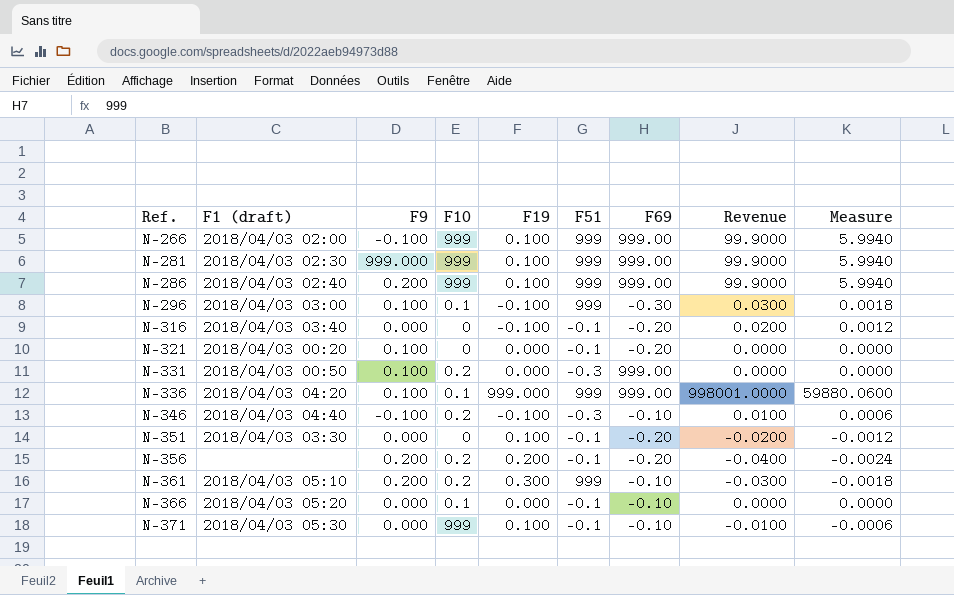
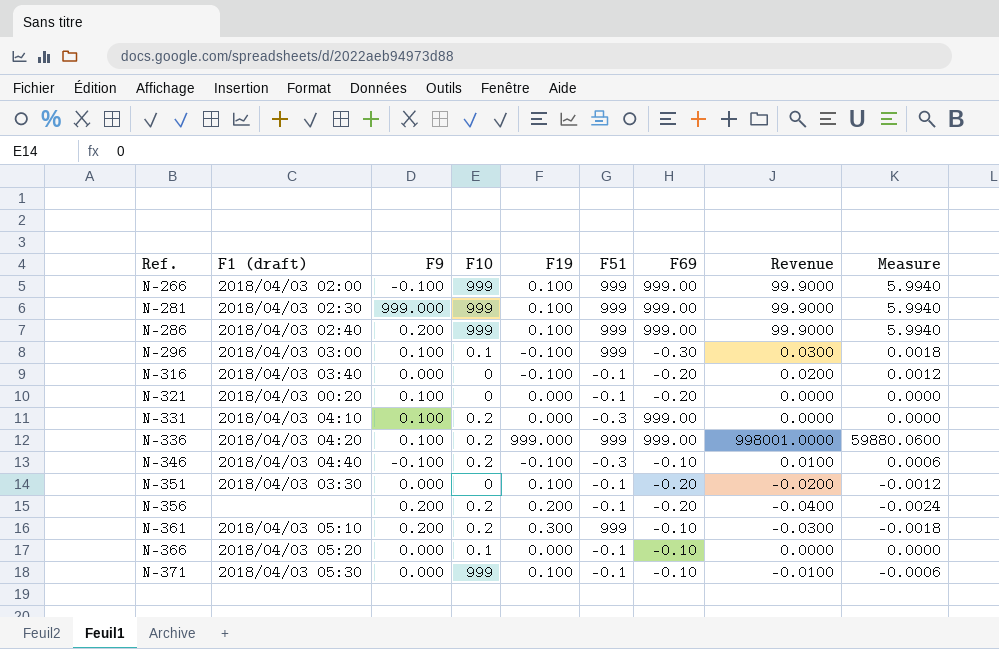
N-331 | F1 (draft): 2018/04/03 00:50 -> 2018/04/03 04:10
N-336 | F10: 0.1 -> 0.2

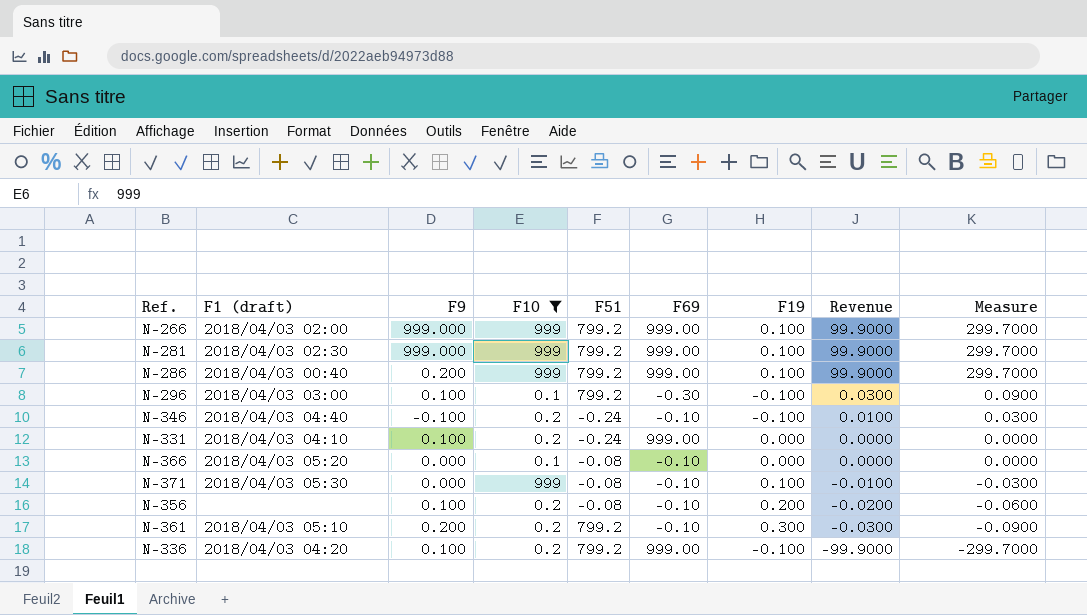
filter: none -> F10 != 0
row order: Ref. ascending -> Revenue descending
column F19 | position: 5 -> 7
column Measure | formula: [Revenue] * 0.06 -> [Revenue] * 3
N-266 | F9: -0.100 -> 999.000
N-266 | F51: 999 -> 799.2
N-281 | F51: 999 -> 799.2
N-286 | F1 (draft): 2018/04/03 02:40 -> 2018/04/03 00:40
N-286 | F51: 999 -> 799.2
N-296 | F51: 999 -> 799.2
N-346 | F51: -0.3 -> -0.24
N-331 | F51: -0.3 -> -0.24
N-366 | F51: -0.1 -> -0.08
N-371 | F51: -0.1 -> -0.08
N-356 | F9: 0.200 -> 0.100
N-356 | F51: -0.1 -> -0.08
N-356 | F69: -0.20 -> -0.10
N-356 | Revenue: -0.0400 -> -0.0200
N-361 | F51: 999 -> 799.2
N-336 | F51: 999 -> 799.2
N-336 | F19: 999.000 -> -0.100
N-336 | Revenue: 998001.0000 -> -99.9000

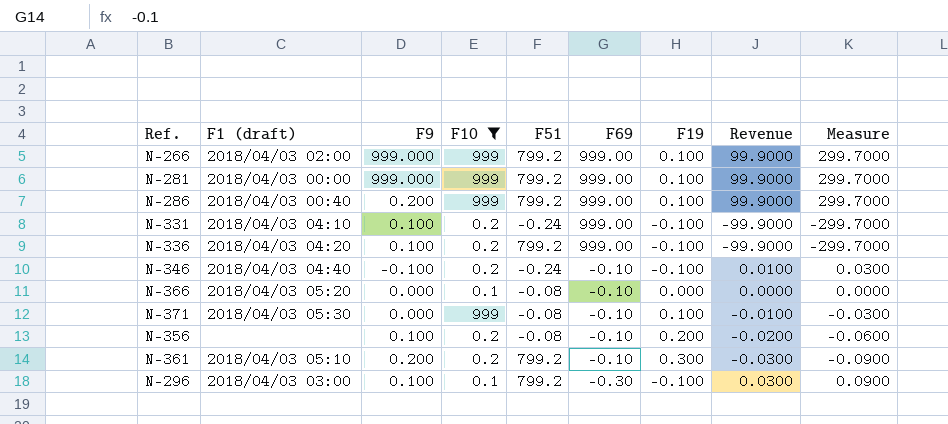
row order: Revenue descending -> F69 descending
N-281 | F1 (draft): 2018/04/03 02:30 -> 2018/04/03 00:00
N-331 | F19: 0.000 -> -0.100
N-331 | Revenue: 0.0000 -> -99.9000
N-331 | Measure: 0.0000 -> -299.7000

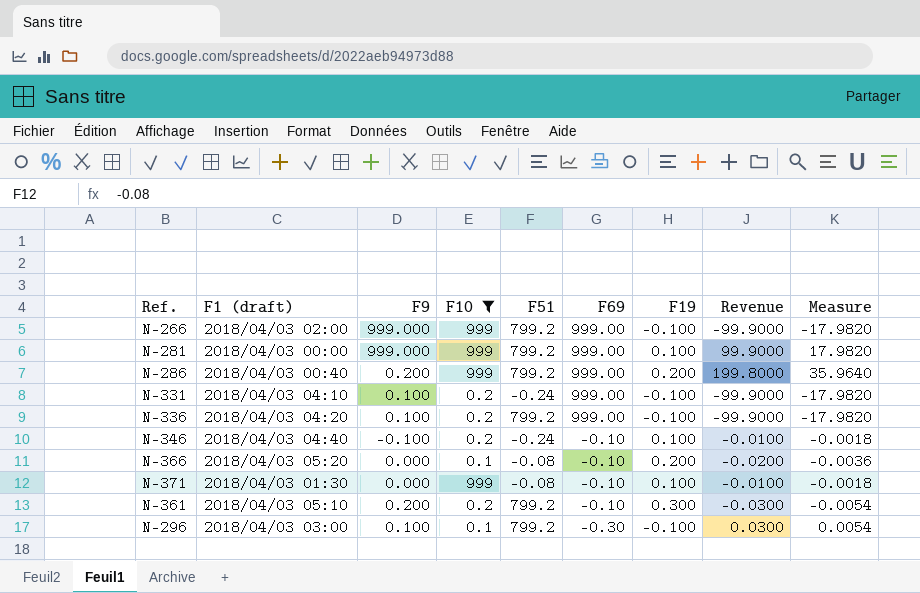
column Measure | formula: [Revenue] * 3 -> [Revenue] * 0.18
row N-356: none | 0.100 | 0.2 | -0.08 | -0.10 | 0.200 | -0.0200 | -0.0600 -> none
N-266 | F19: 0.100 -> -0.100
N-266 | Revenue: 99.9000 -> -99.9000
N-286 | F19: 0.100 -> 0.200
N-286 | Revenue: 99.9000 -> 199.8000
N-346 | F19: -0.100 -> 0.100
N-346 | Revenue: 0.0100 -> -0.0100
N-366 | F19: 0.000 -> 0.200
N-366 | Revenue: 0.0000 -> -0.0200
N-371 | F1 (draft): 2018/04/03 05:30 -> 2018/04/03 01:30

